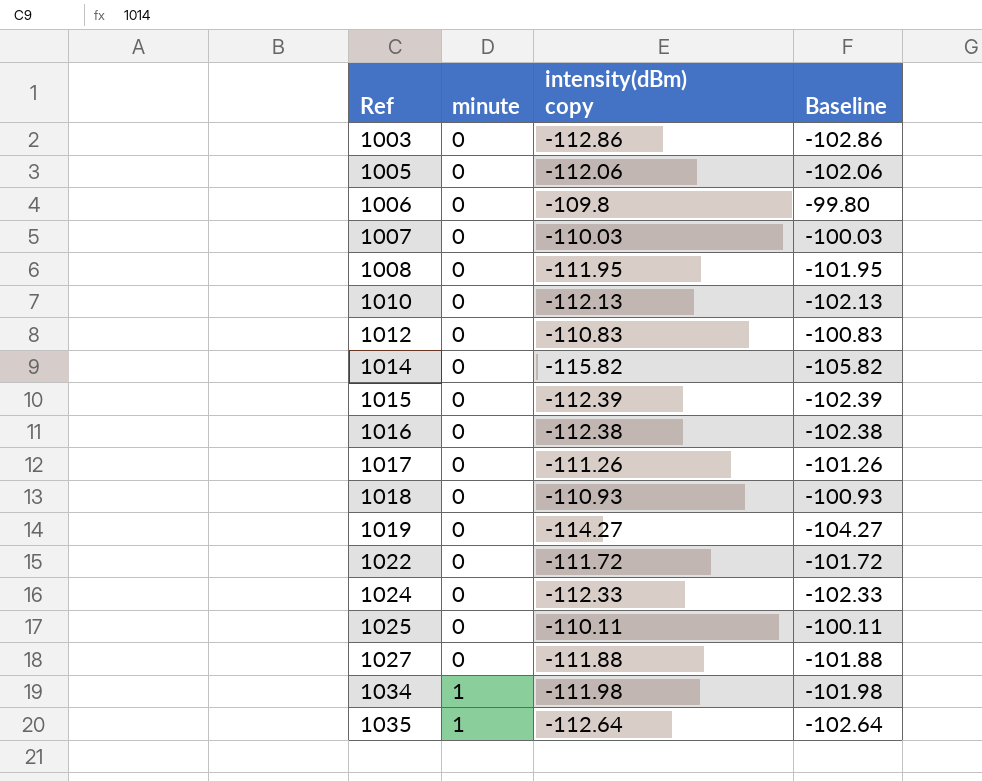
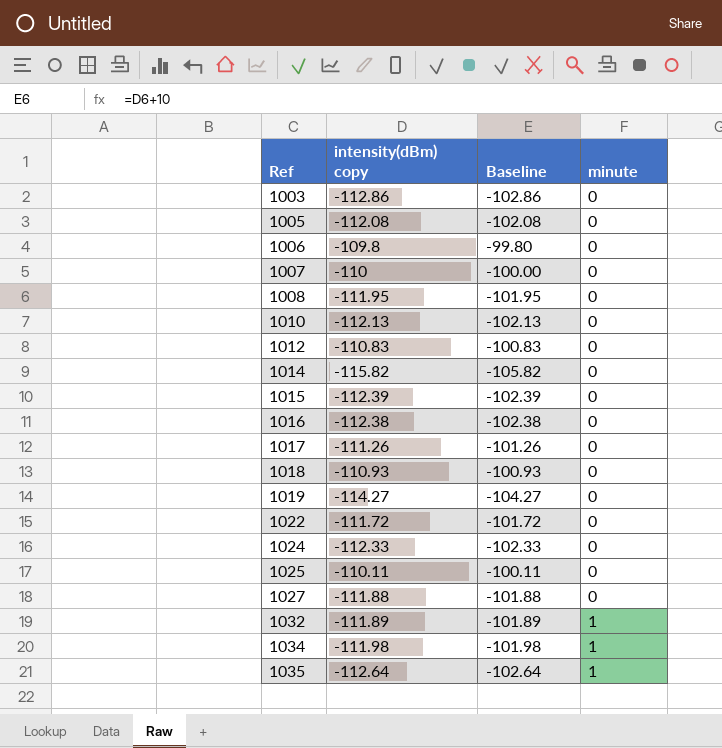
column minute | position: 2 -> 4
1005 | intensity(dBm) copy: -112.06 -> -112.08
1005 | Baseline: -102.06 -> -102.08
1007 | intensity(dBm) copy: -110.03 -> -110
1007 | Baseline: -100.03 -> -100.00
row 1032: none -> -111.89 | -101.89 | 1

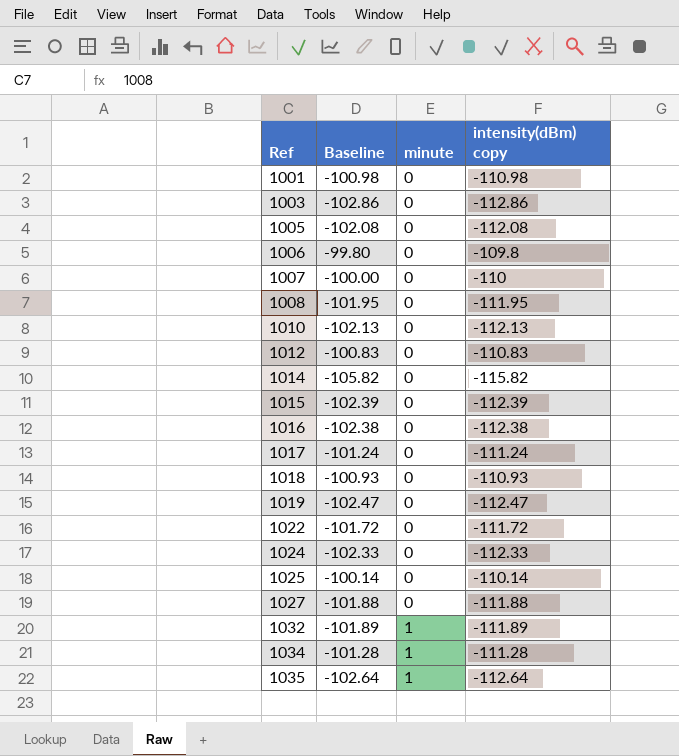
column intensity(dBm) copy | position: 2 -> 4
row 1001: none -> -100.98 | 0 | -110.98
1017 | Baseline: -101.26 -> -101.24
1017 | intensity(dBm) copy: -111.26 -> -111.24
1019 | Baseline: -104.27 -> -102.47
1019 | intensity(dBm) copy: -114.27 -> -112.47
1025 | Baseline: -100.11 -> -100.14
1025 | intensity(dBm) copy: -110.11 -> -110.14
1034 | Baseline: -101.98 -> -101.28
1034 | intensity(dBm) copy: -111.98 -> -111.28

